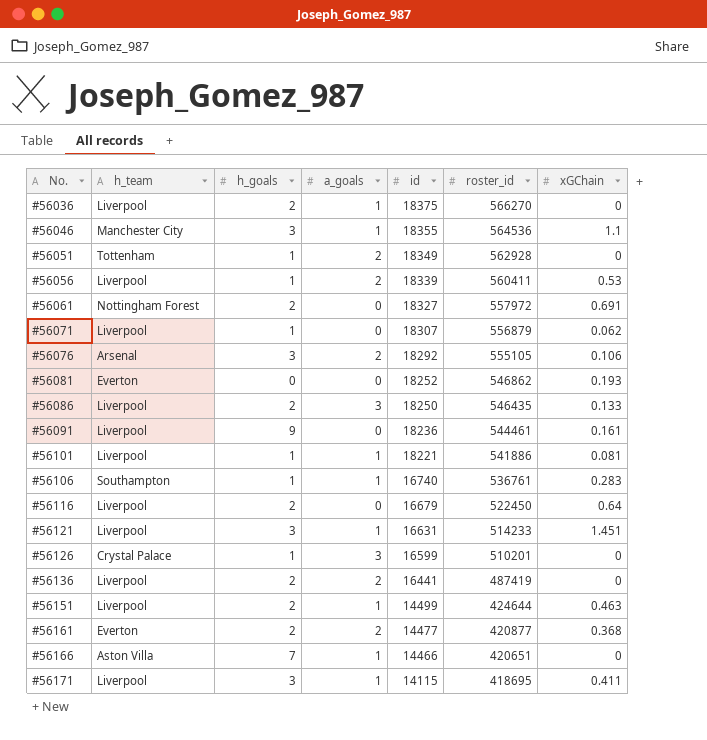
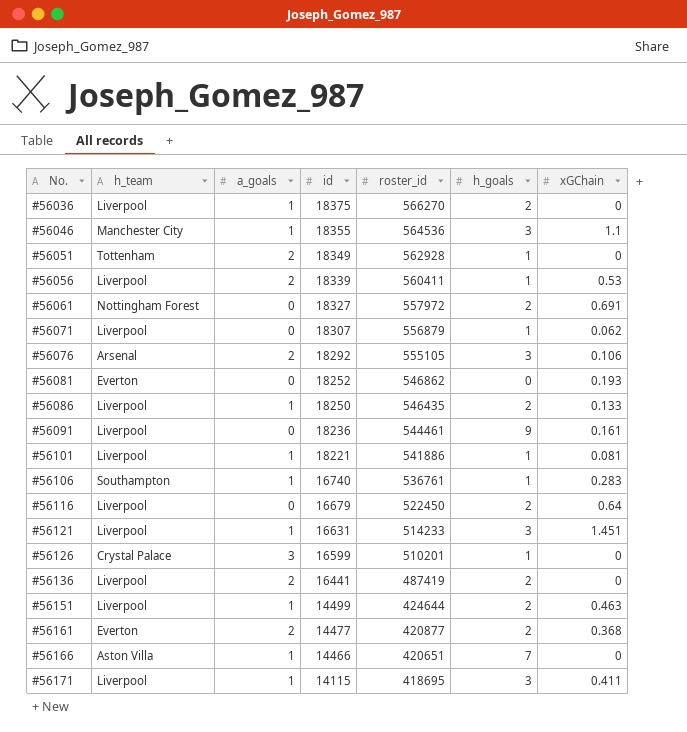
column h_goals | position: 3 -> 6
#56086 | a_goals: 3 -> 1

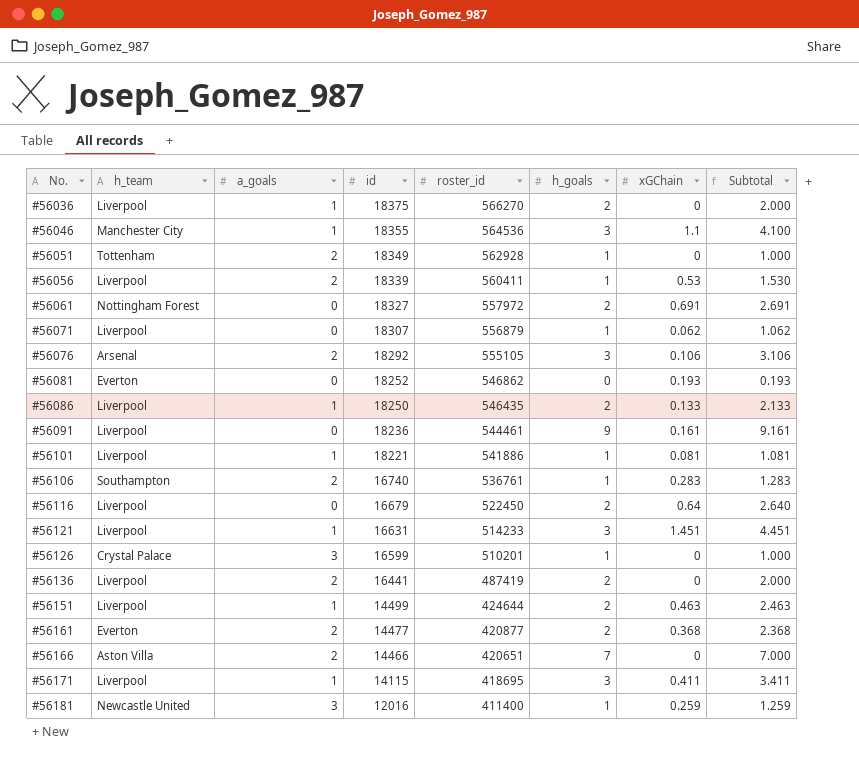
column Subtotal | formula: none -> [h_goals] + [xGChain]
#56106 | a_goals: 1 -> 2
#56166 | a_goals: 1 -> 2
row #56181: none -> Newcastle United | 3 | 12016 | 411400 | 1 | 0.259 | 1.259

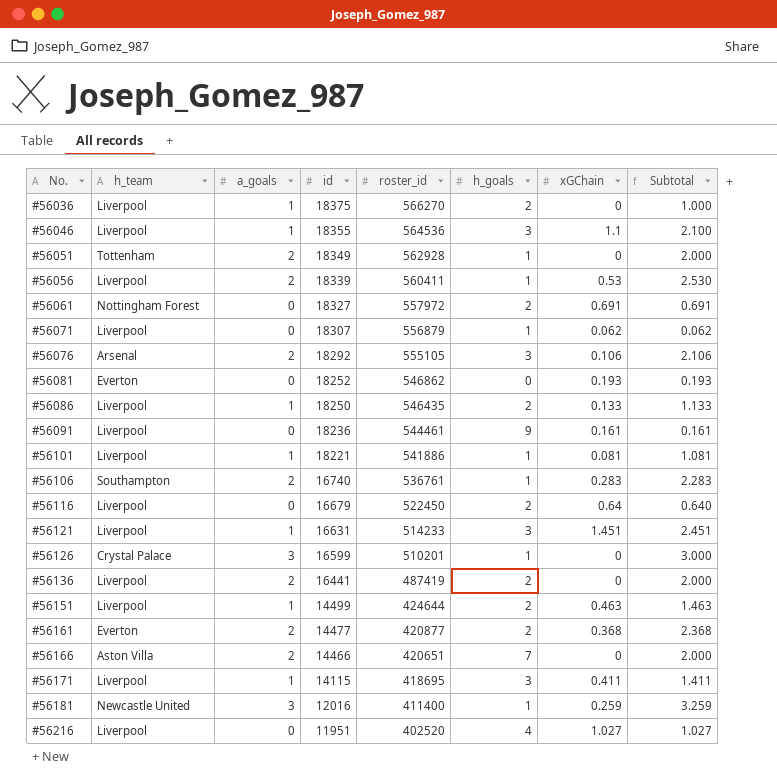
column Subtotal | formula: [h_goals] + [xGChain] -> [a_goals] + [xGChain]
#56046 | h_team: Manchester City -> Liverpool
row #56216: none -> Liverpool | 0 | 11951 | 402520 | 4 | 1.027 | 1.027

